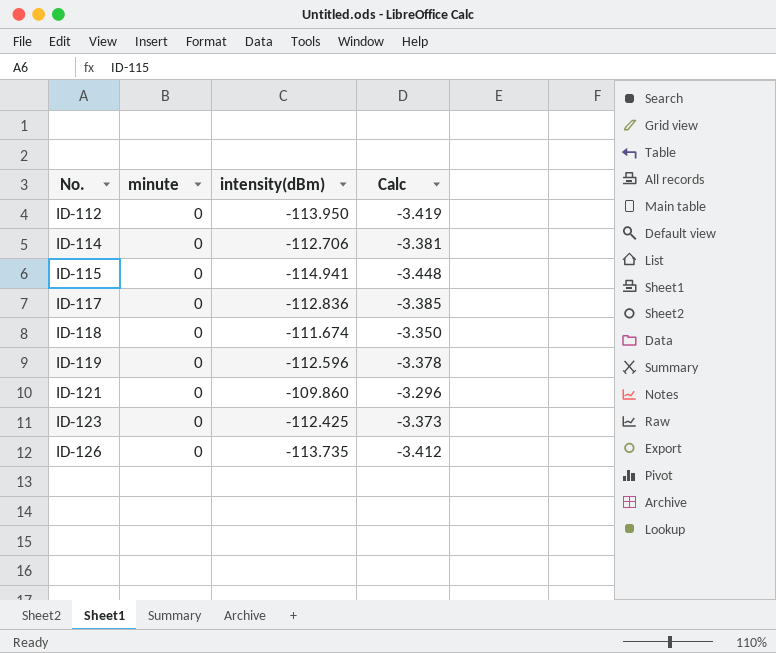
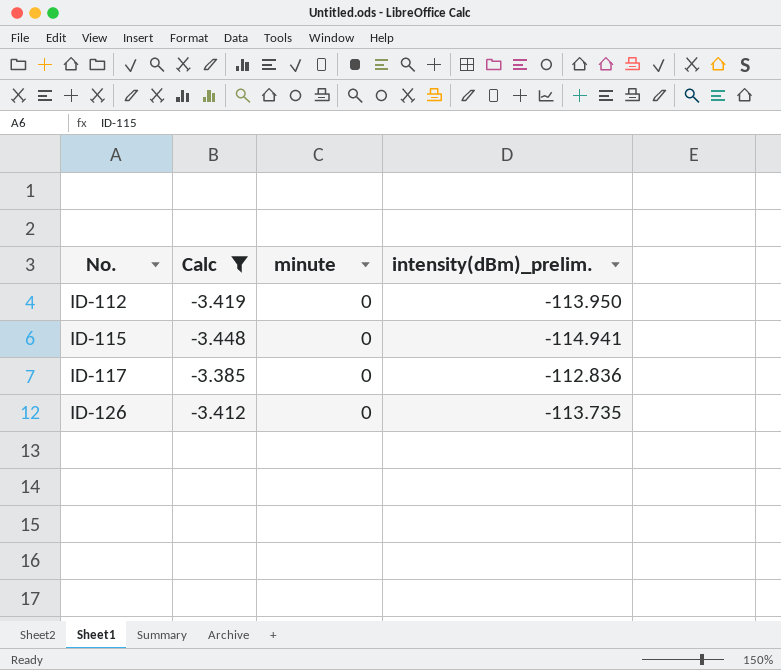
filter: none -> Calc <= -3.385
column Calc | position: 4 -> 2
column name: intensity(dBm) -> intensity(dBm)_prelim.

